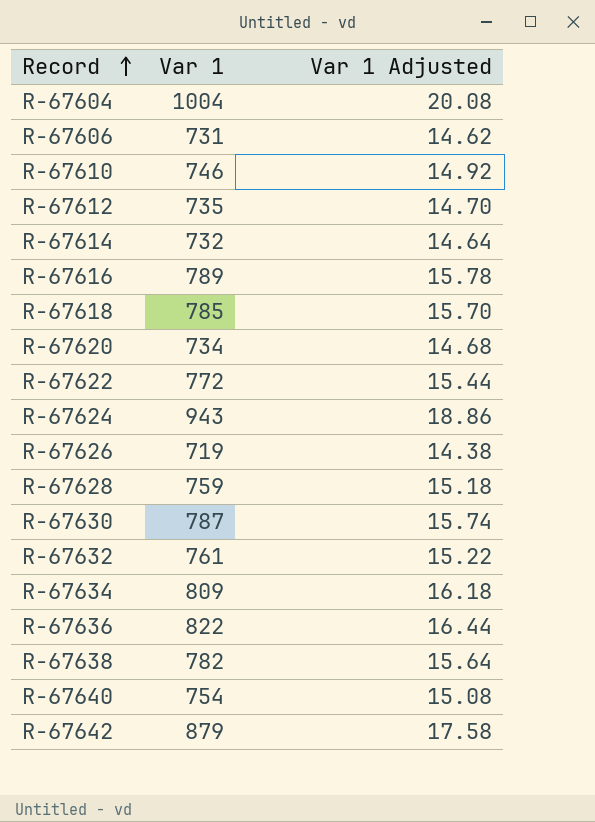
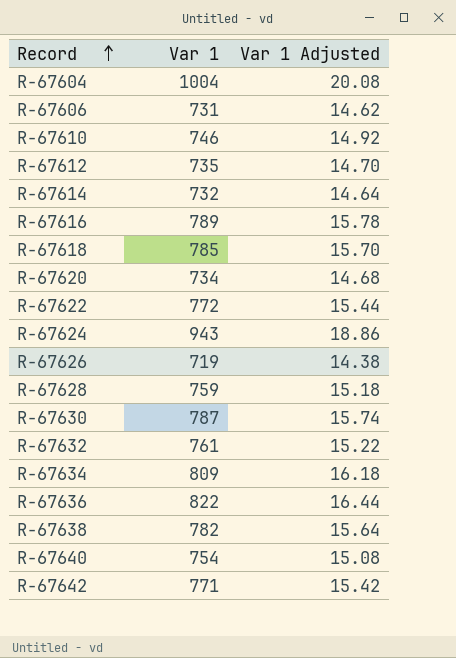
R-67642 | Var 1: 879 -> 771
R-67642 | Var 1 Adjusted: 17.58 -> 15.42

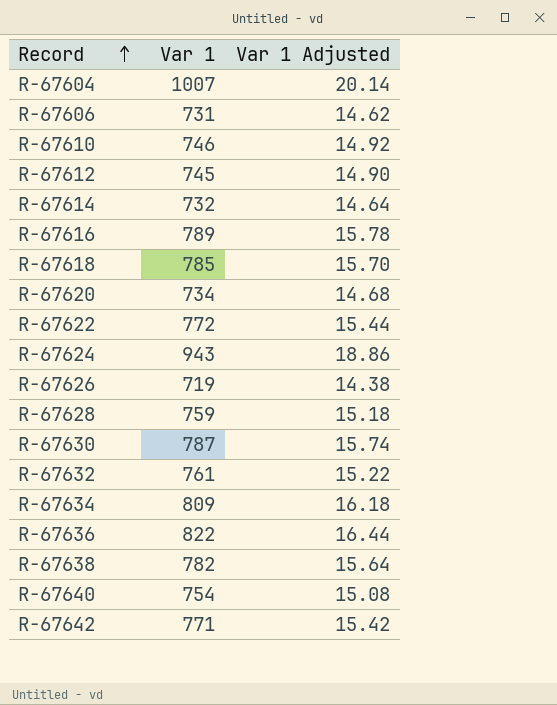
R-67604 | Var 1: 1004 -> 1007
R-67604 | Var 1 Adjusted: 20.08 -> 20.14
R-67612 | Var 1: 735 -> 745
R-67612 | Var 1 Adjusted: 14.70 -> 14.90

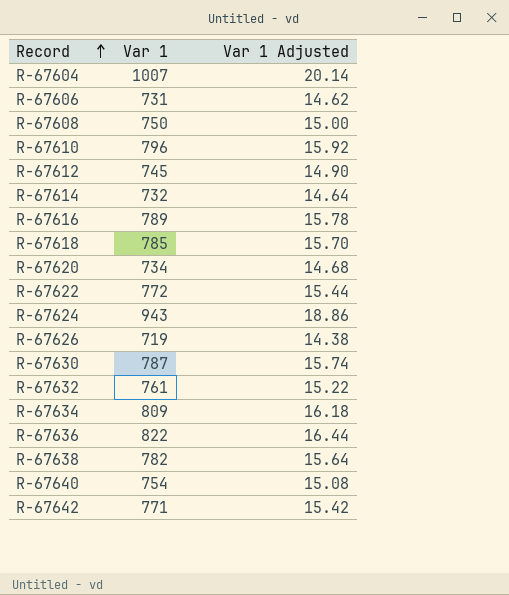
row R-67628: 759 | 15.18 -> none
row R-67608: none -> 750 | 15.00
R-67610 | Var 1: 746 -> 796
R-67610 | Var 1 Adjusted: 14.92 -> 15.92

